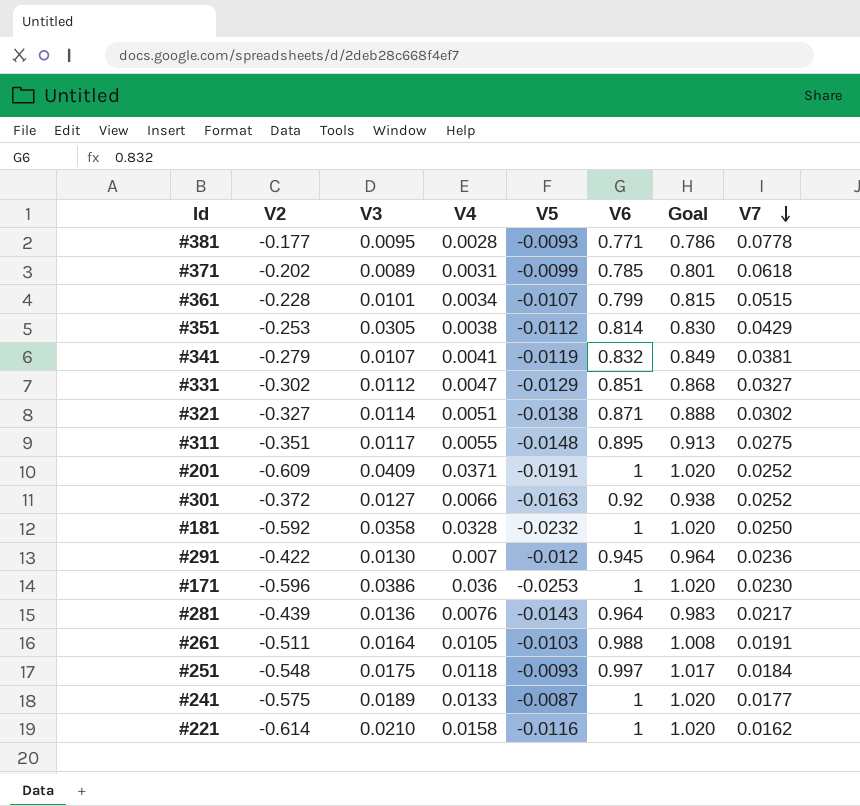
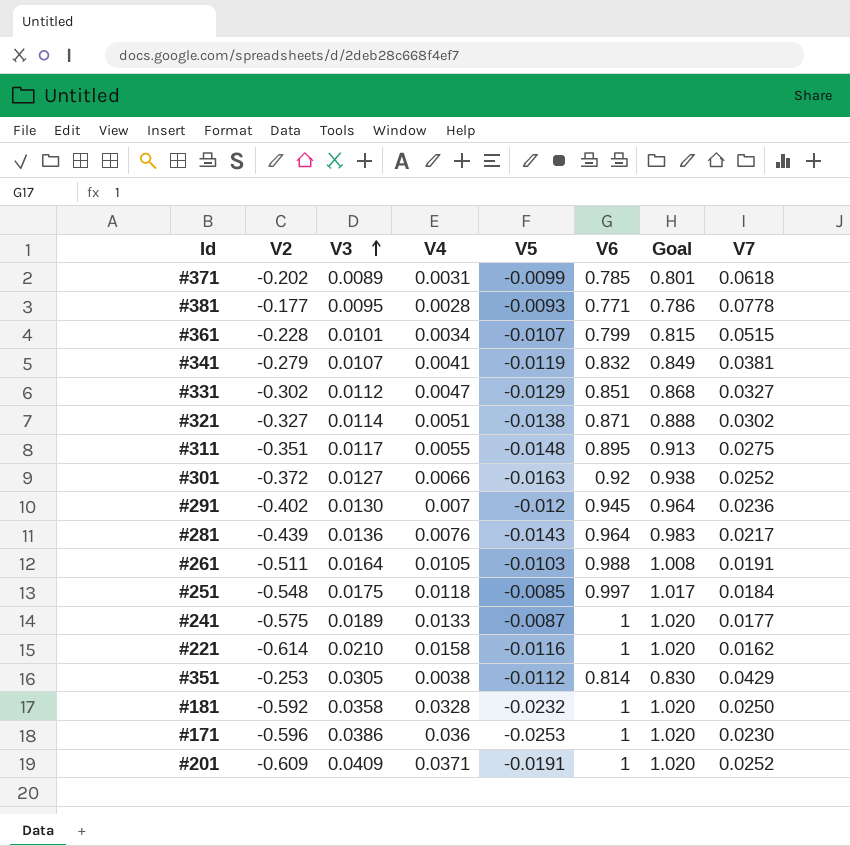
row order: V7 descending -> V3 ascending
#291 | V2: -0.422 -> -0.402
#251 | V5: -0.0093 -> -0.0085

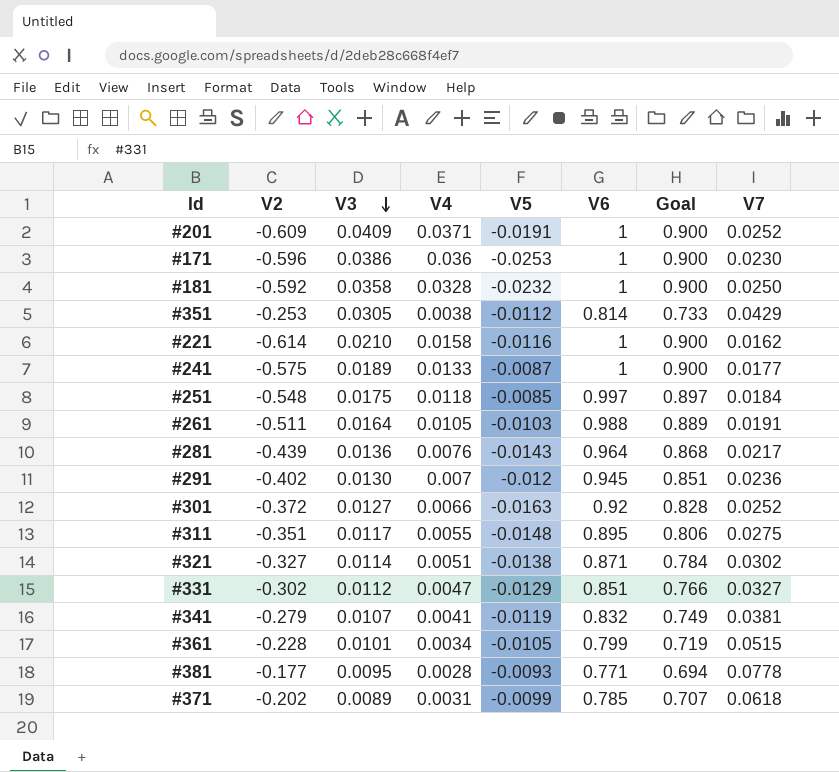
row order: V3 ascending -> V3 descending
column Goal | formula: [V6] * 1.02 -> [V6] * 0.9
#361 | V5: -0.0107 -> -0.0105

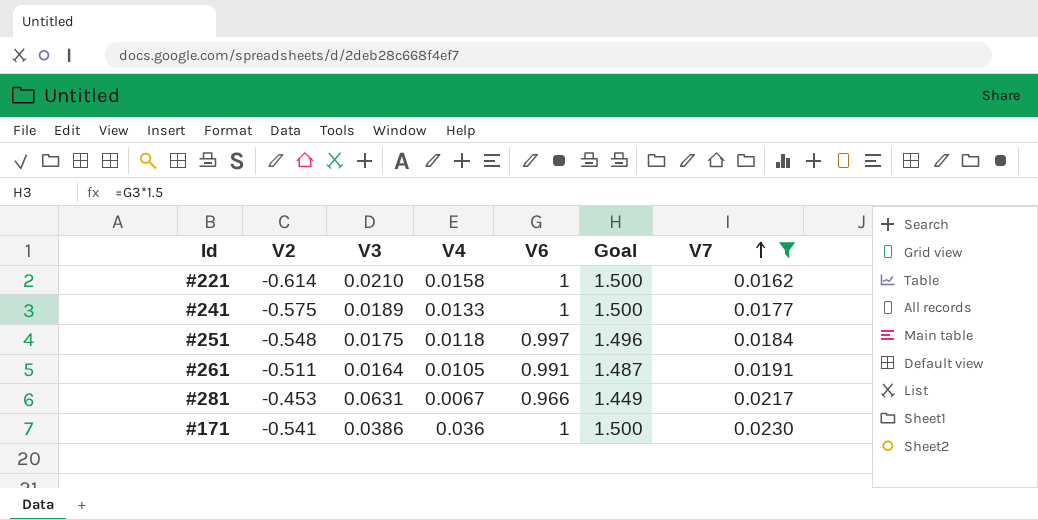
filter: none -> V7 <= 0.0230
row order: V3 descending -> V7 ascending
column V5 | position: 5 -> none
column Goal | formula: [V6] * 0.9 -> [V6] * 1.5
#261 | V6: 0.988 -> 0.991
#281 | V2: -0.439 -> -0.453
#281 | V3: 0.0136 -> 0.0631
#281 | V4: 0.0076 -> 0.0067
#281 | V6: 0.964 -> 0.966
#171 | V2: -0.596 -> -0.541

